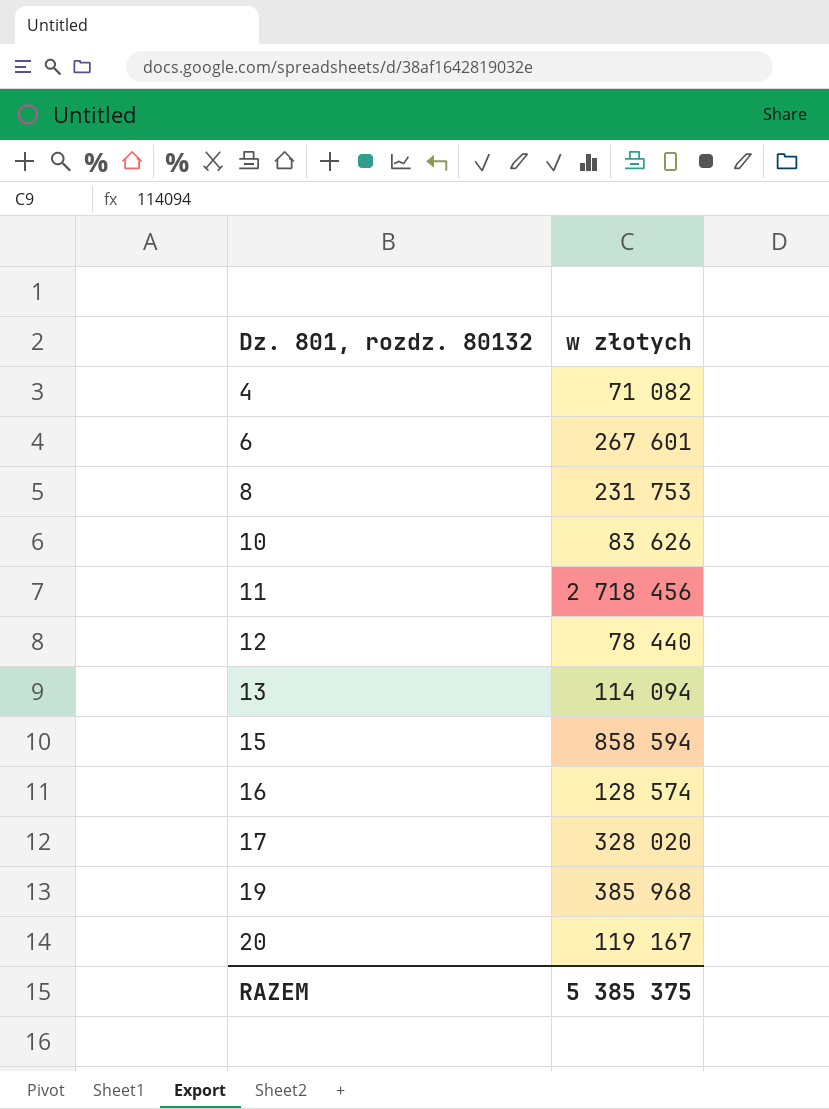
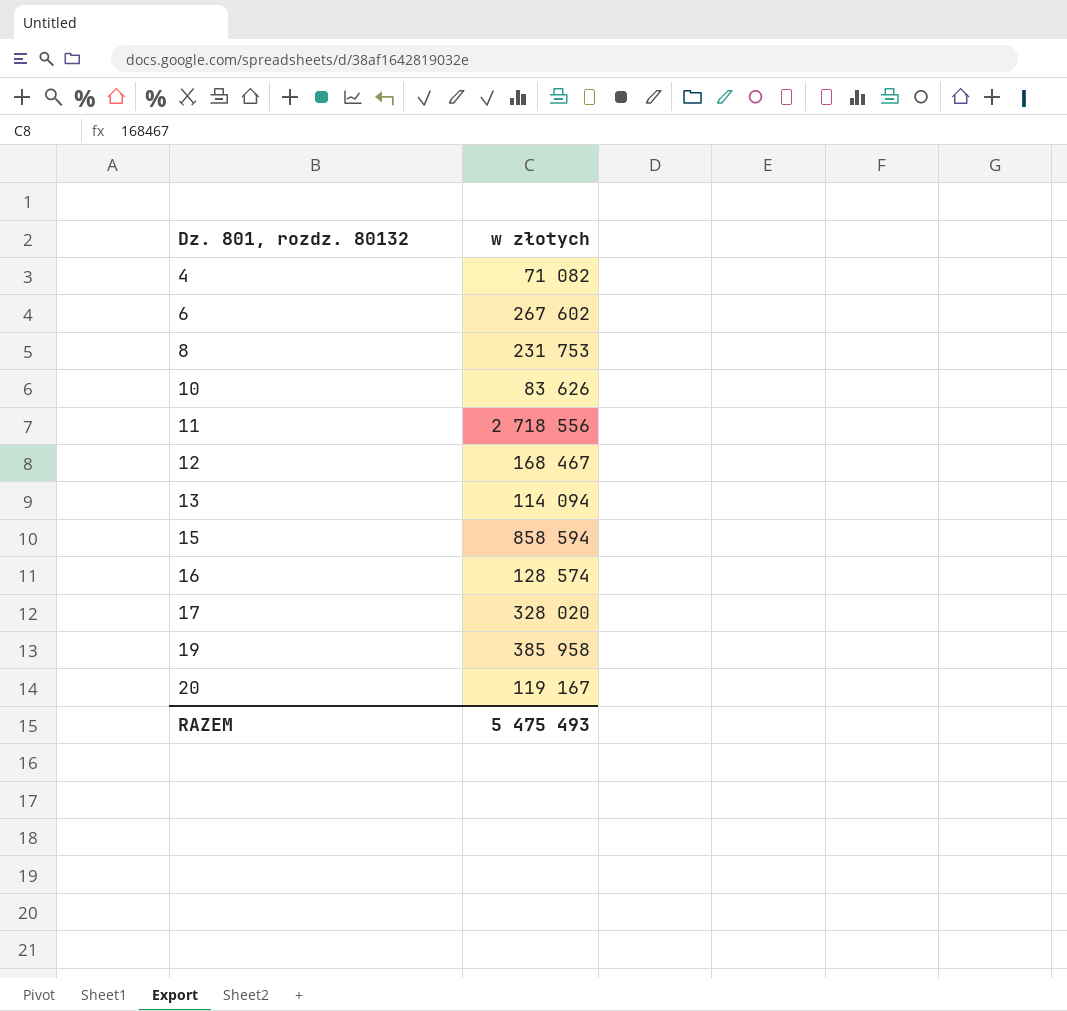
6 | w złotych: 267 601 -> 267 602
11 | w złotych: 2 718 456 -> 2 718 556
12 | w złotych: 78 440 -> 168 467
19 | w złotych: 385 968 -> 385 958
RAZEM | w złotych: 5 385 375 -> 5 475 493

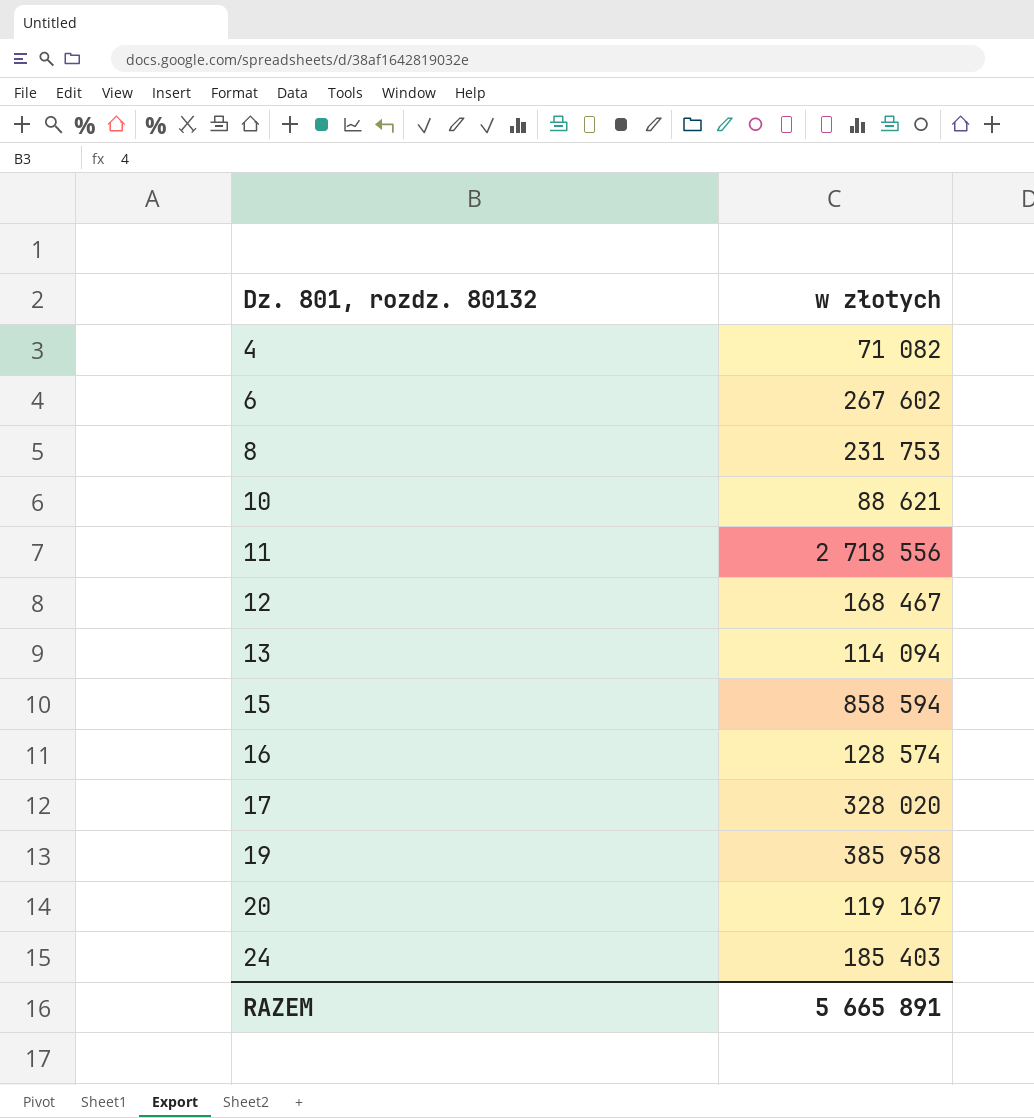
10 | w złotych: 83 626 -> 88 621
row 24: none -> 185 403
RAZEM | w złotych: 5 475 493 -> 5 665 891

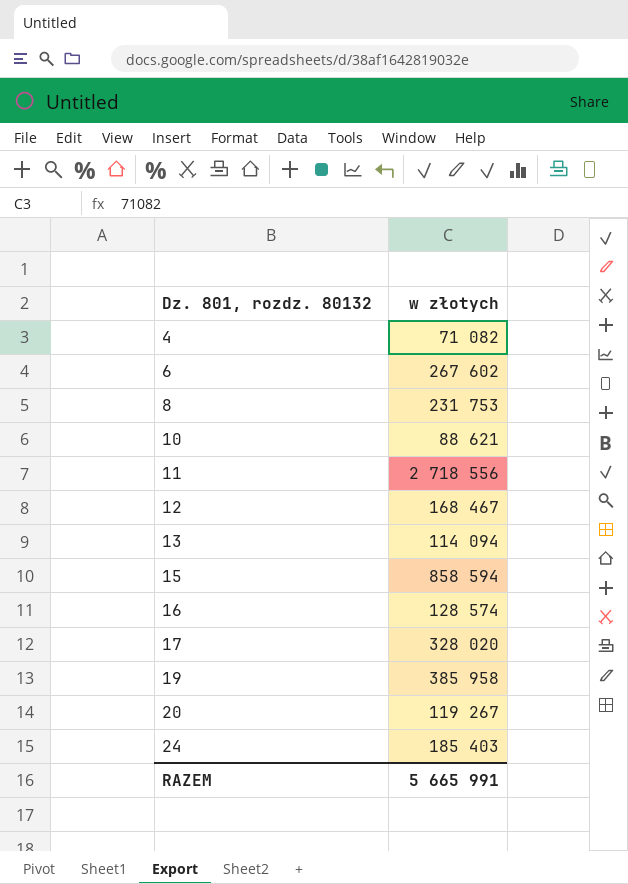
20 | w złotych: 119 167 -> 119 267
RAZEM | w złotych: 5 665 891 -> 5 665 991

